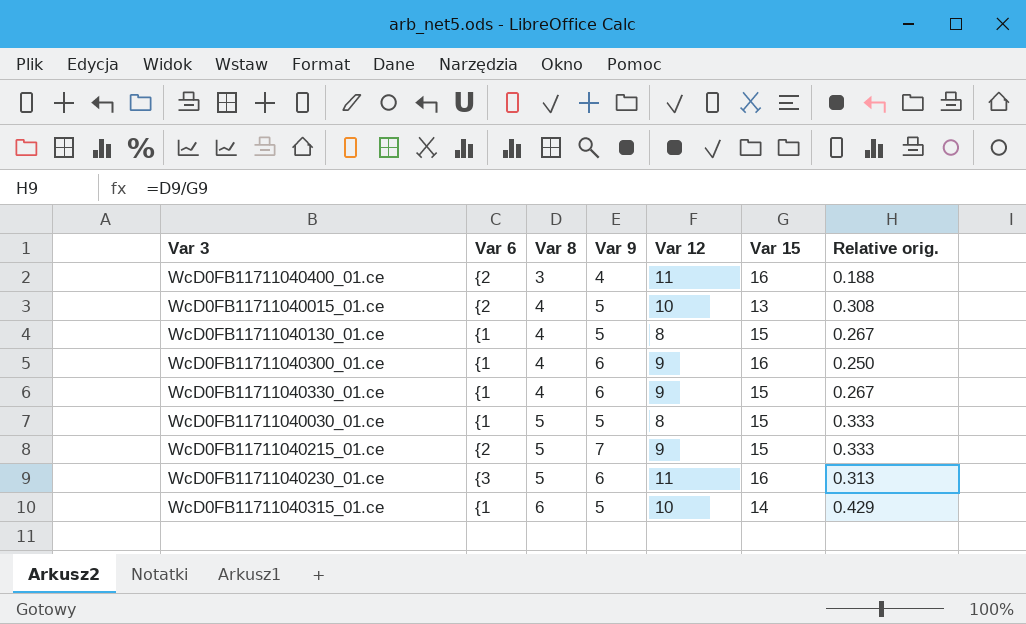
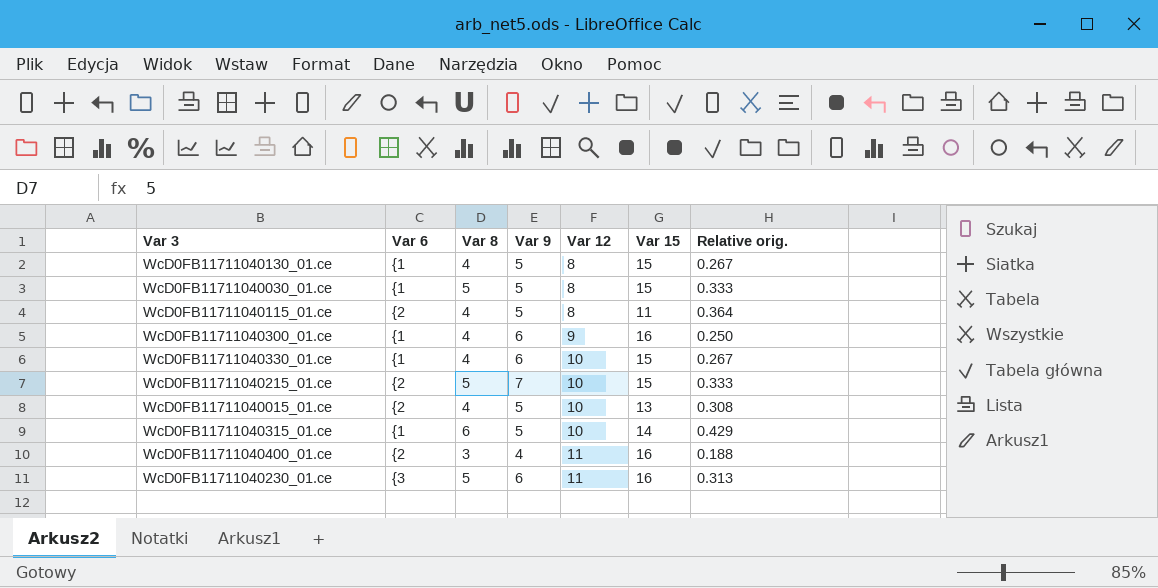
row order: Var 8 ascending -> Var 12 ascending
row WcD0FB11711040115_01.ce: none -> {2 | 4 | 5 | 8 | 11 | 0.364
WcD0FB11711040330_01.ce | Var 12: 9 -> 10
WcD0FB11711040215_01.ce | Var 12: 9 -> 10

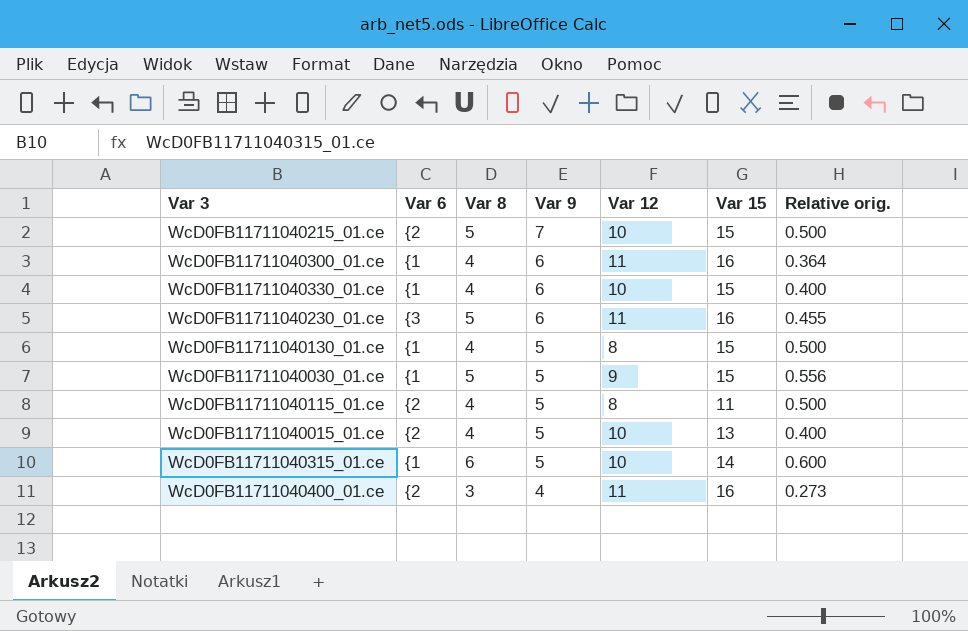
row order: Var 12 ascending -> Var 9 descending
column Relative orig. | formula: [Var 8] / [Var 15] -> [Var 8] / [Var 12]
WcD0FB11711040300_01.ce | Var 12: 9 -> 11
WcD0FB11711040030_01.ce | Var 12: 8 -> 9

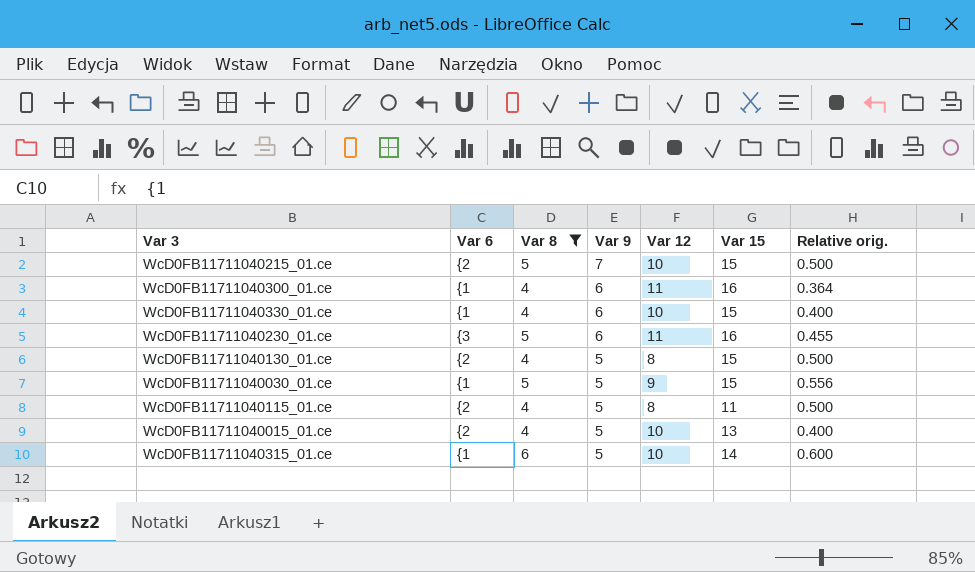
filter: none -> Var 8 != 3
WcD0FB11711040130_01.ce | Var 6: {1 -> {2

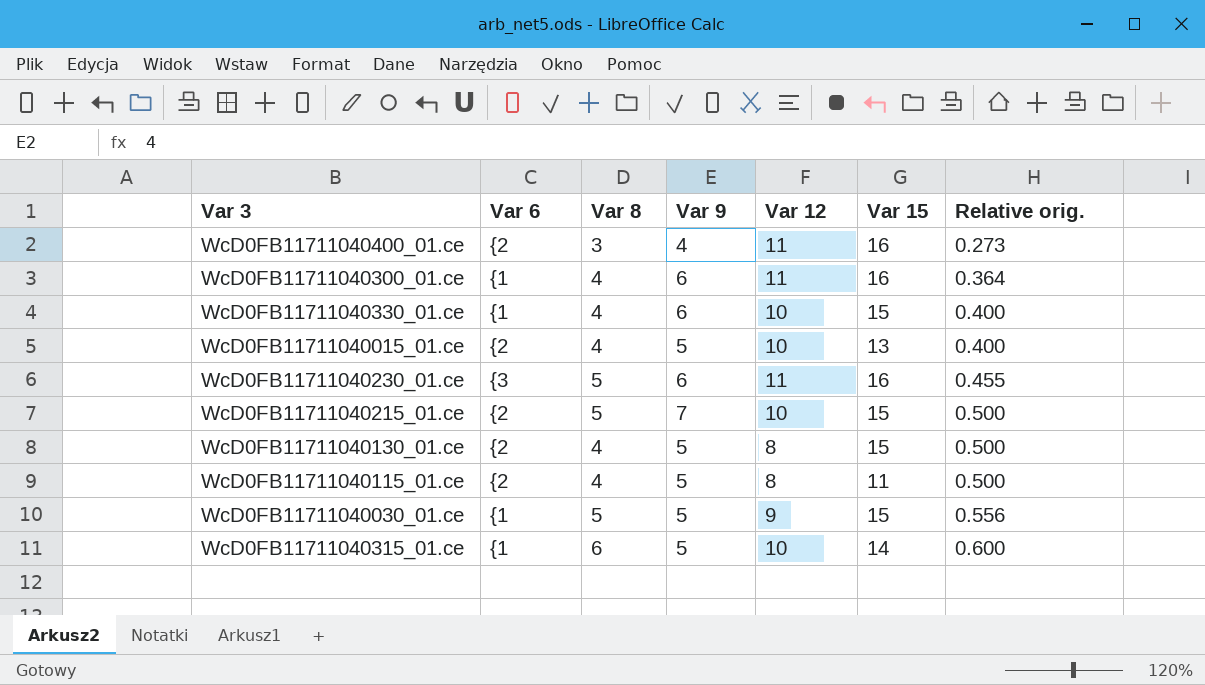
filter: Var 8 != 3 -> none
row order: Var 9 descending -> Relative orig. ascending

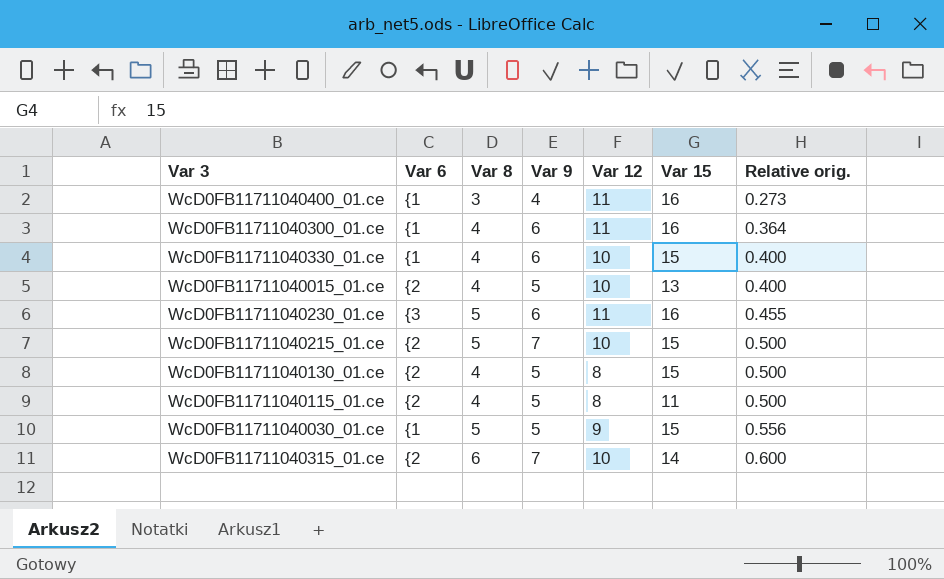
WcD0FB11711040400_01.ce | Var 6: {2 -> {1
WcD0FB11711040315_01.ce | Var 6: {1 -> {2
WcD0FB11711040315_01.ce | Var 9: 5 -> 7

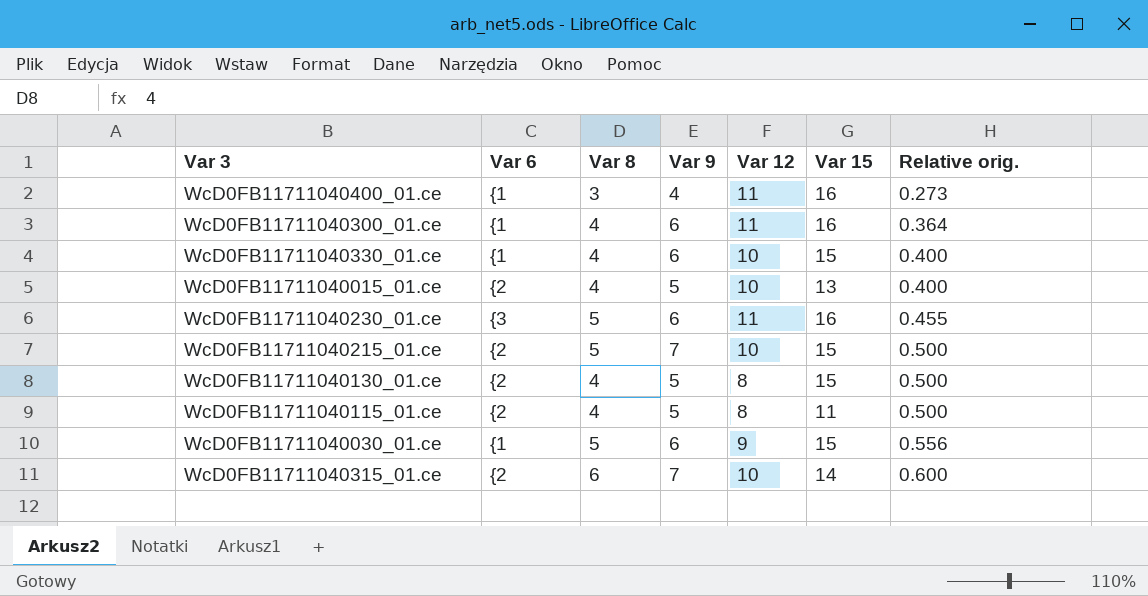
WcD0FB11711040030_01.ce | Var 9: 5 -> 6

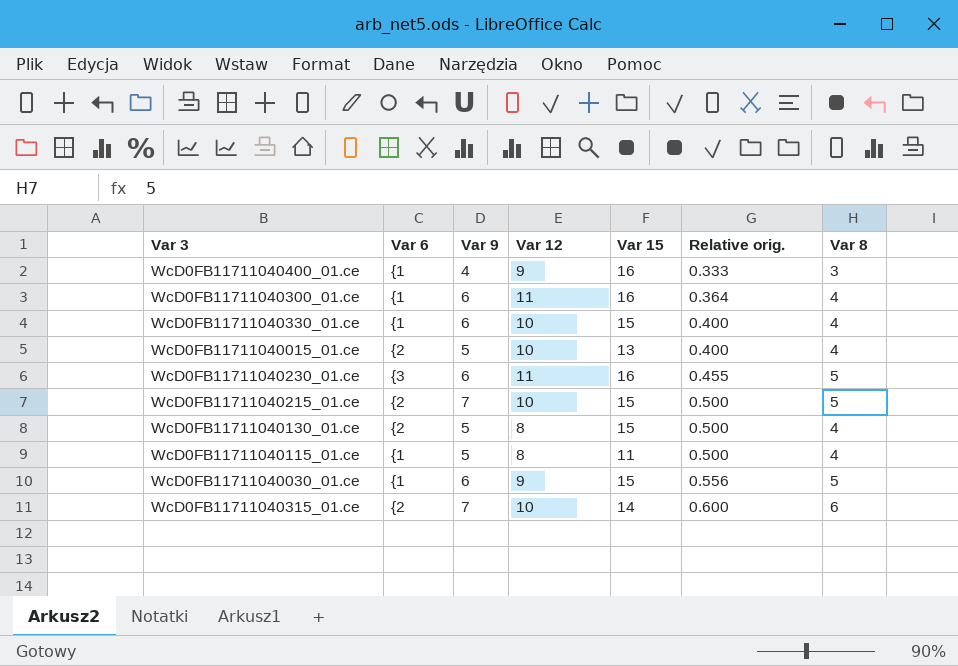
column Var 8 | position: 3 -> 7
WcD0FB11711040400_01.ce | Var 12: 11 -> 9
WcD0FB11711040400_01.ce | Relative orig.: 0.273 -> 0.333
WcD0FB11711040115_01.ce | Var 6: {2 -> {1

